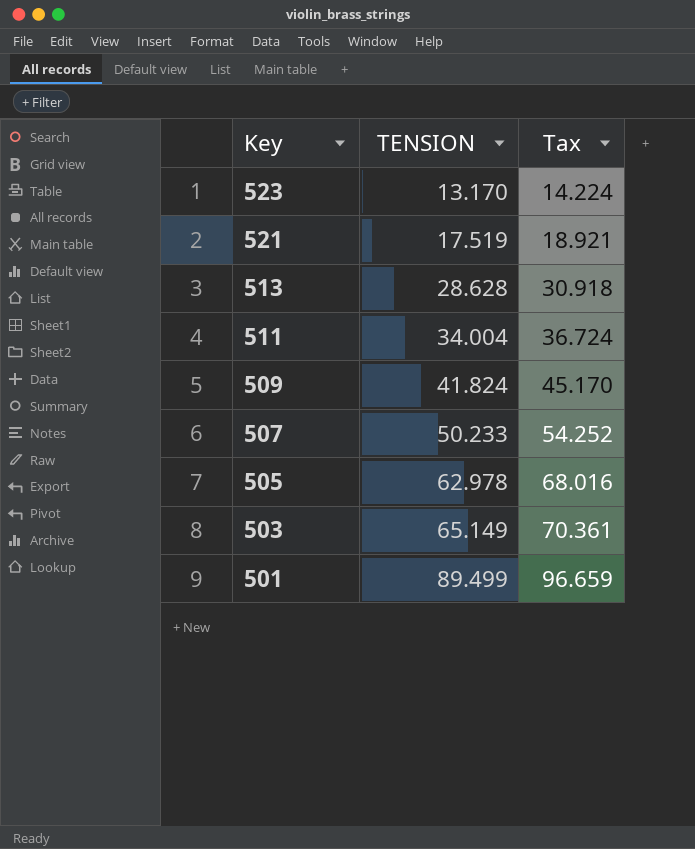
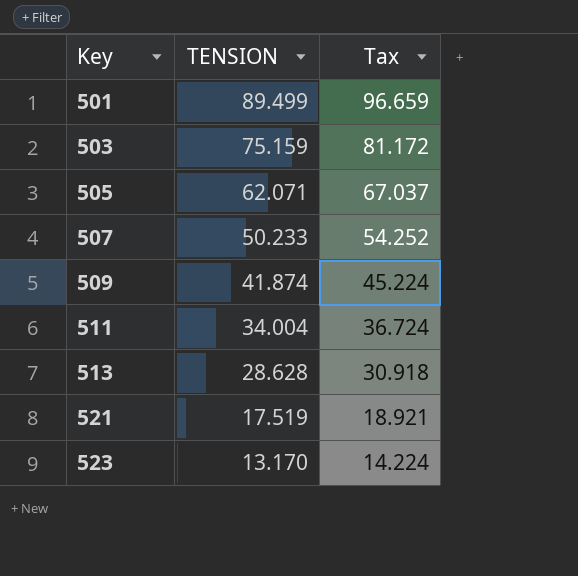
row order: Key descending -> Key ascending
503 | TENSION: 65.149 -> 75.159
503 | Tax: 70.361 -> 81.172
505 | TENSION: 62.978 -> 62.071
505 | Tax: 68.016 -> 67.037
509 | TENSION: 41.824 -> 41.874
509 | Tax: 45.170 -> 45.224

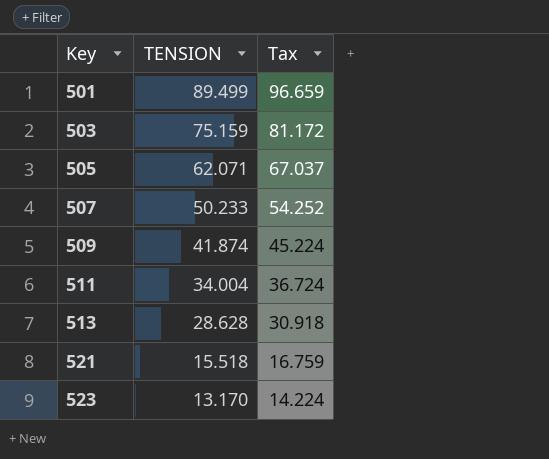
521 | TENSION: 17.519 -> 15.518
521 | Tax: 18.921 -> 16.759

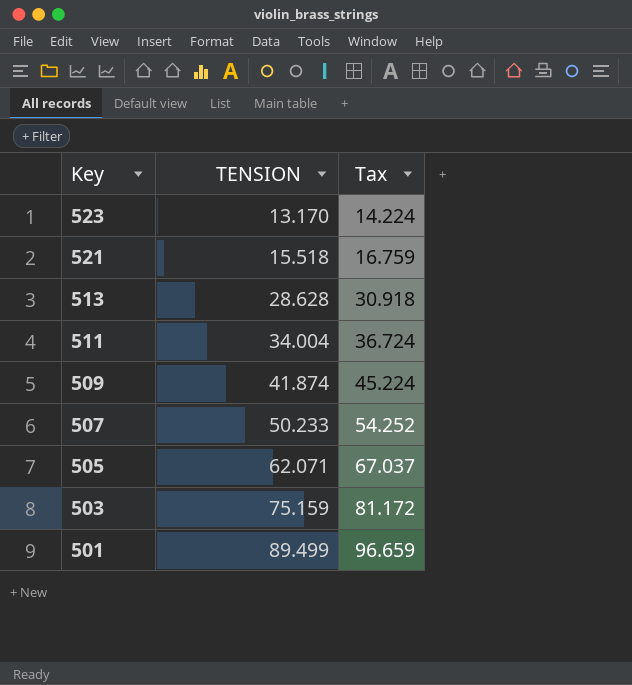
row order: Key ascending -> Key descending

